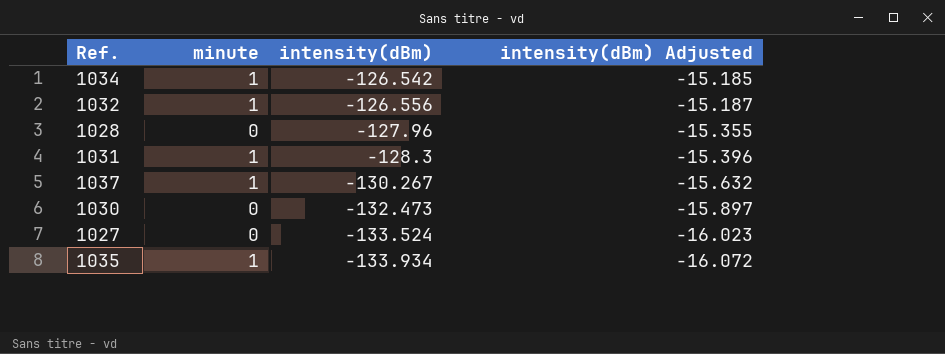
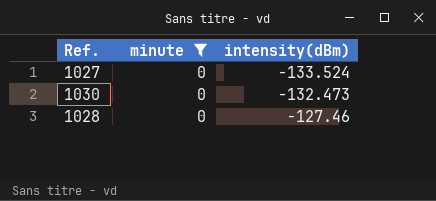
filter: none -> minute = 0
row order: intensity(dBm) descending -> intensity(dBm) ascending
column intensity(dBm) Adjusted | formula: [intensity(dBm)] * 0.12 -> none
1028 | intensity(dBm): -127.96 -> -127.46

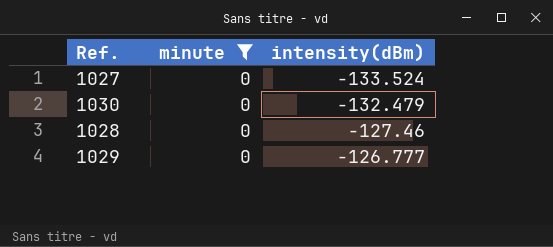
1030 | intensity(dBm): -132.473 -> -132.479
row 1029: none -> 0 | -126.777

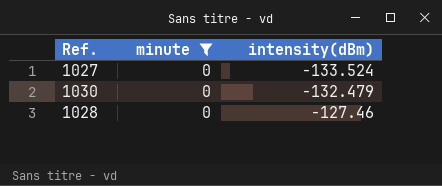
row 1029: 0 | -126.777 -> none

